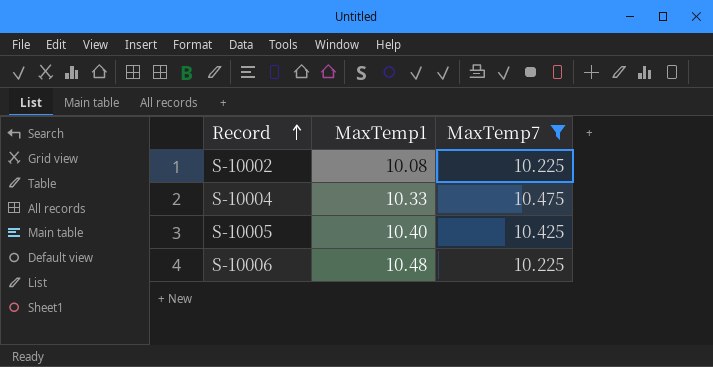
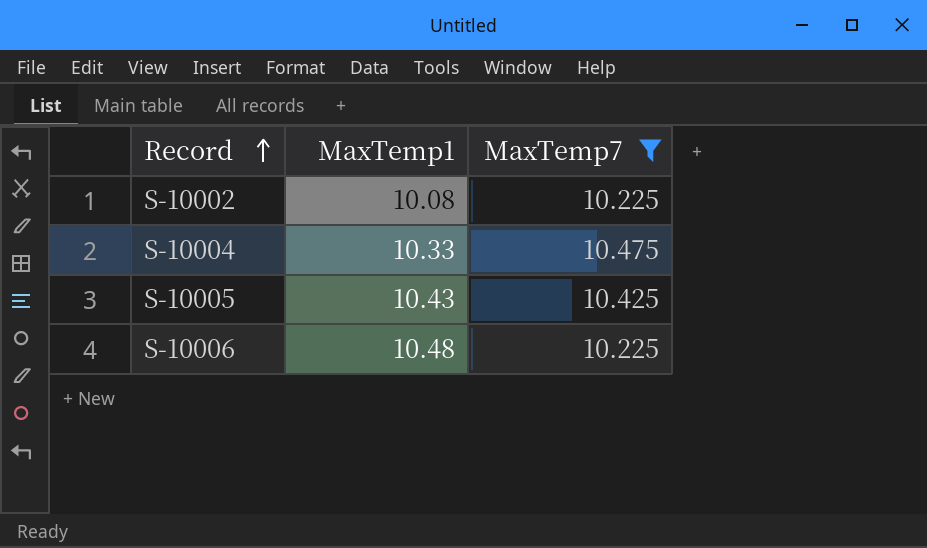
S-10005 | MaxTemp1: 10.40 -> 10.43

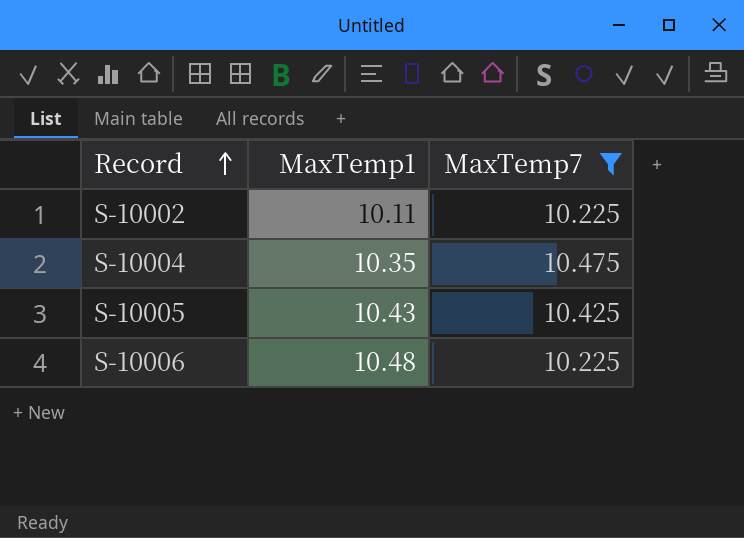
S-10002 | MaxTemp1: 10.08 -> 10.11
S-10004 | MaxTemp1: 10.33 -> 10.35

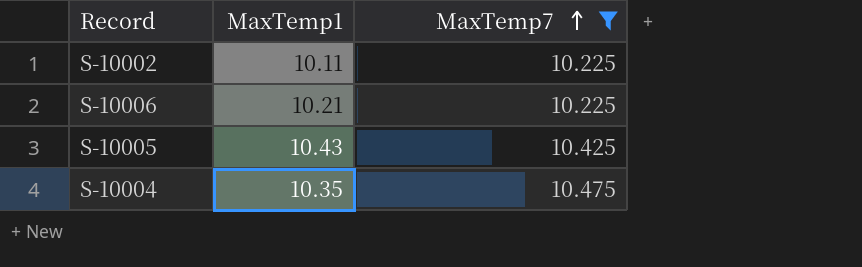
row order: Record ascending -> MaxTemp7 ascending
S-10006 | MaxTemp1: 10.48 -> 10.21

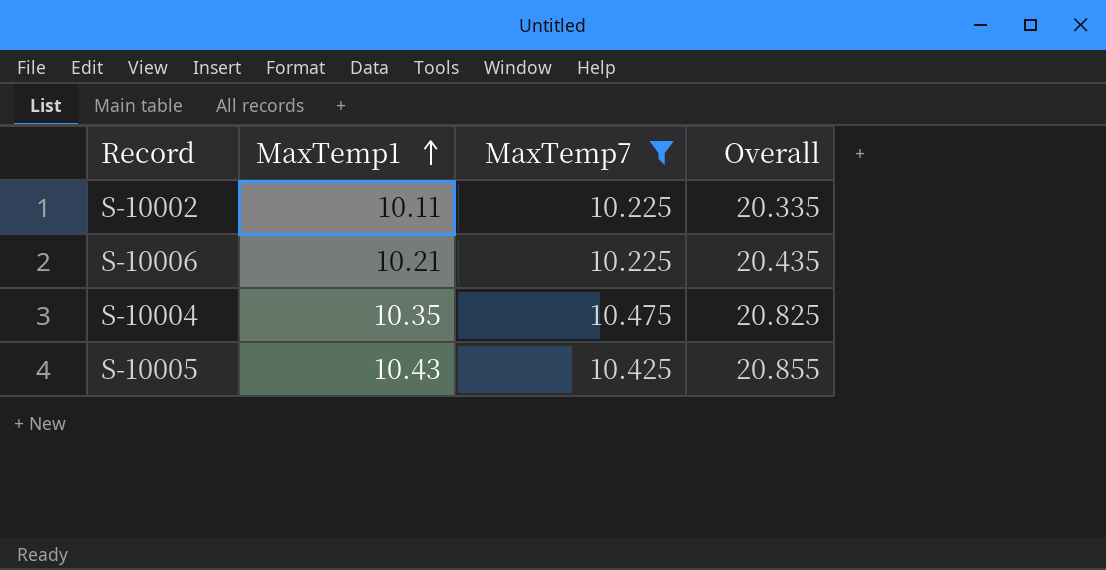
row order: MaxTemp7 ascending -> MaxTemp1 ascending
column Overall | formula: none -> [MaxTemp1] + [MaxTemp7]

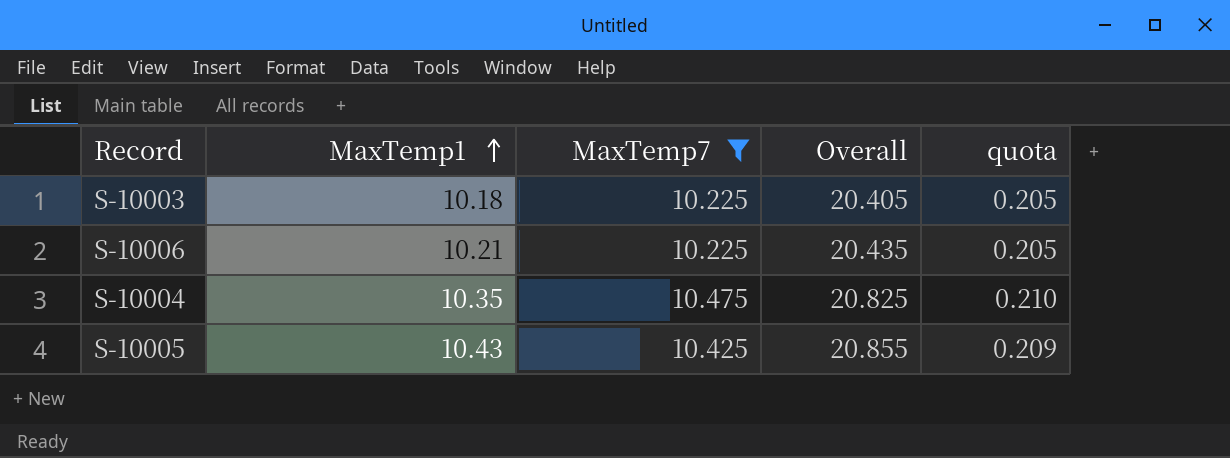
column quota | formula: none -> [MaxTemp7] * 0.02
row S-10002: 10.11 | 10.225 | 20.335 -> none
row S-10003: none -> 10.18 | 10.225 | 20.405 | 0.205

